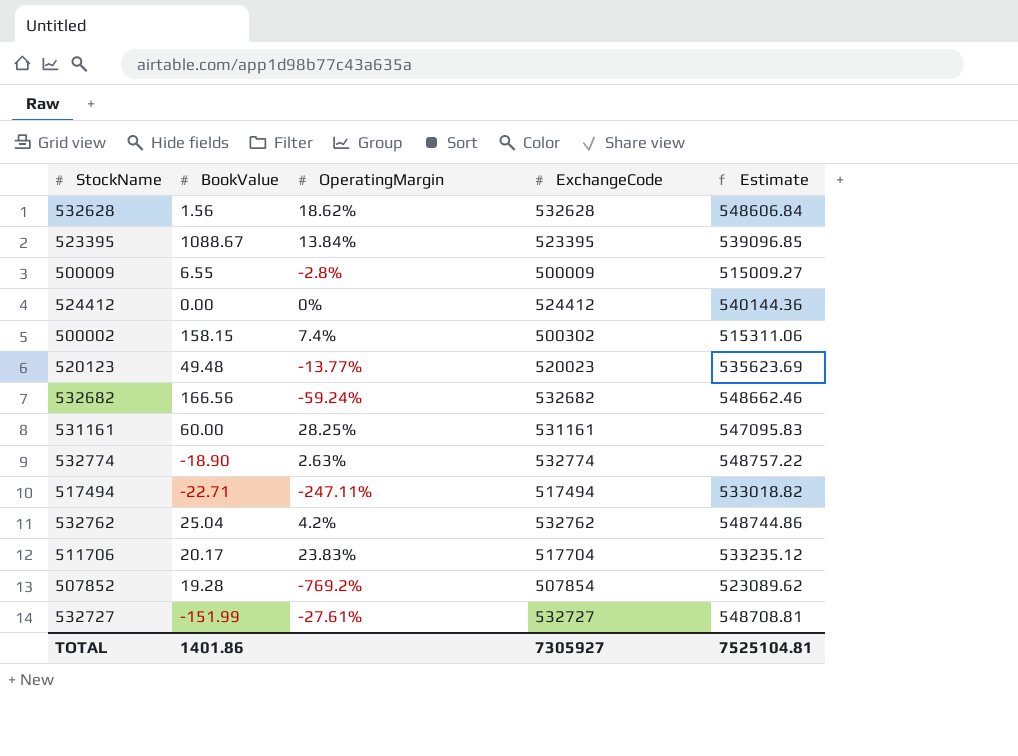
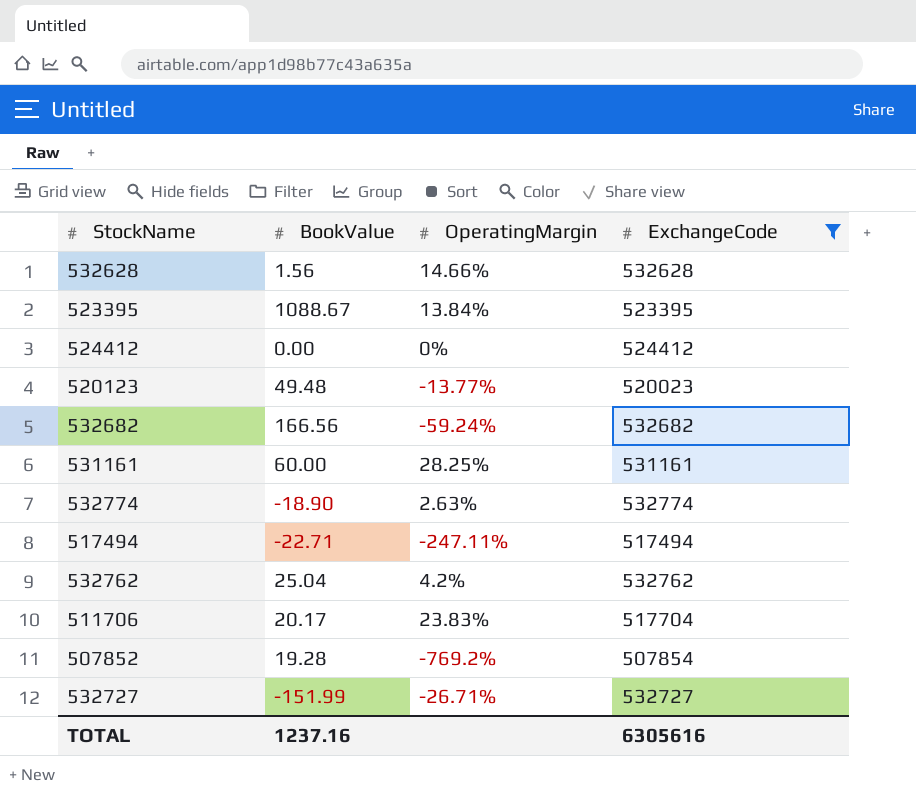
filter: none -> ExchangeCode >= 507854
column Estimate | formula: [ExchangeCode] * 1.03 -> none
532628 | OperatingMargin: 18.62% -> 14.66%
532727 | OperatingMargin: -27.61% -> -26.71%
TOTAL | BookValue: 1401.86 -> 1237.16
TOTAL | ExchangeCode: 7305927 -> 6305616

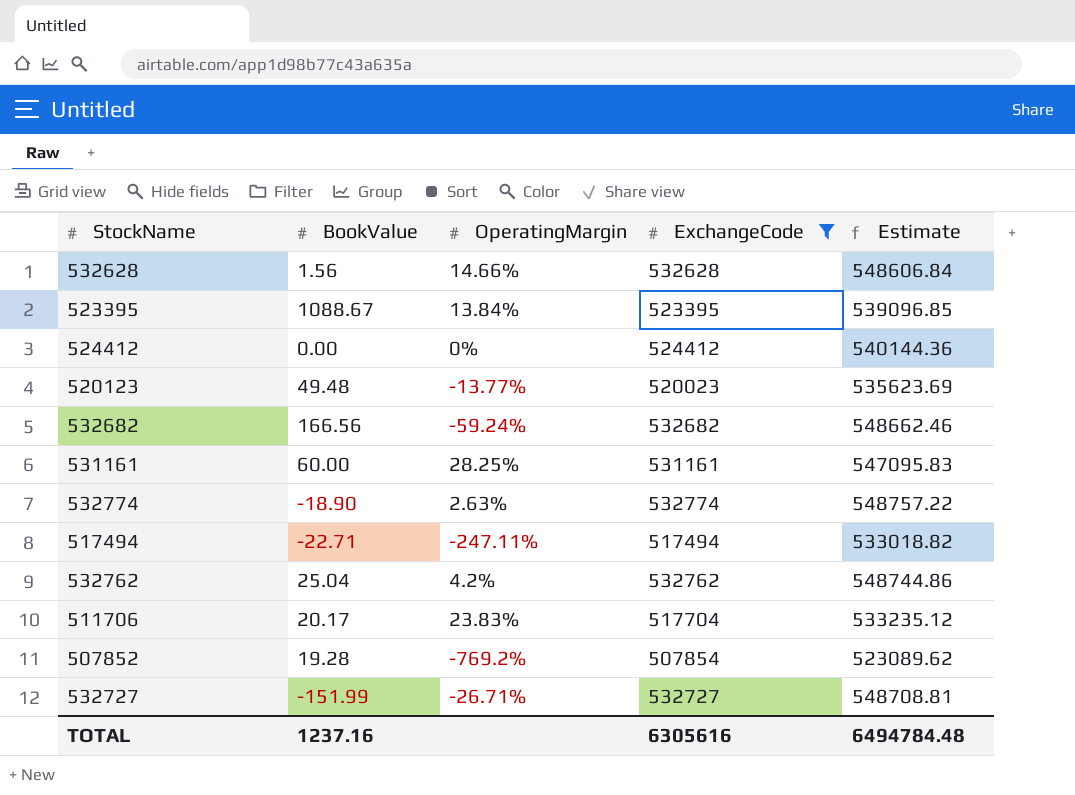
column Estimate | formula: none -> [ExchangeCode] * 1.03

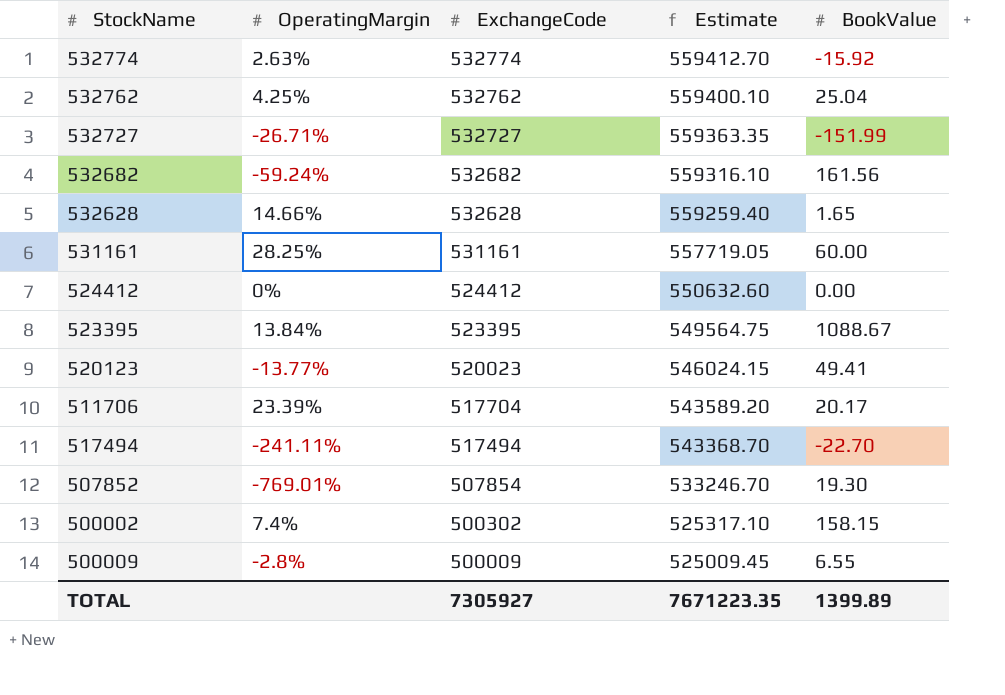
filter: ExchangeCode >= 507854 -> none
row order: none -> ExchangeCode descending
column Estimate | formula: [ExchangeCode] * 1.03 -> [ExchangeCode] * 1.05
column BookValue | position: 2 -> 5
532774 | BookValue: -18.90 -> -15.92
532762 | OperatingMargin: 4.2% -> 4.25%
532682 | BookValue: 166.56 -> 161.56
532628 | BookValue: 1.56 -> 1.65
520123 | BookValue: 49.48 -> 49.41
511706 | OperatingMargin: 23.83% -> 23.39%
517494 | OperatingMargin: -247.11% -> -241.11%
517494 | BookValue: -22.71 -> -22.70
507852 | OperatingMargin: -769.2% -> -769.01%
507852 | BookValue: 19.28 -> 19.30
TOTAL | ExchangeCode: 6305616 -> 7305927
TOTAL | Estimate: 6494784.48 -> 7671223.35
TOTAL | BookValue: 1237.16 -> 1399.89

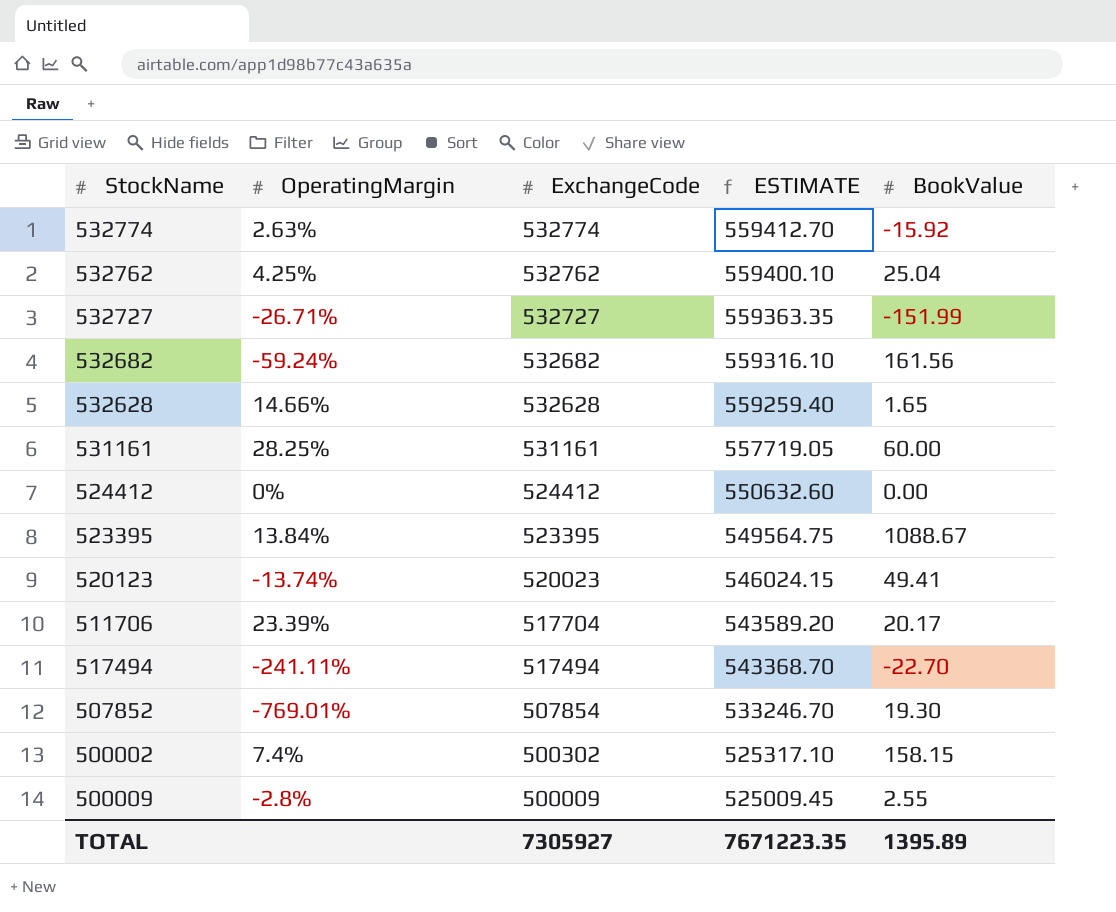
column name: Estimate -> ESTIMATE
520123 | OperatingMargin: -13.77% -> -13.74%
500009 | BookValue: 6.55 -> 2.55
TOTAL | BookValue: 1399.89 -> 1395.89

